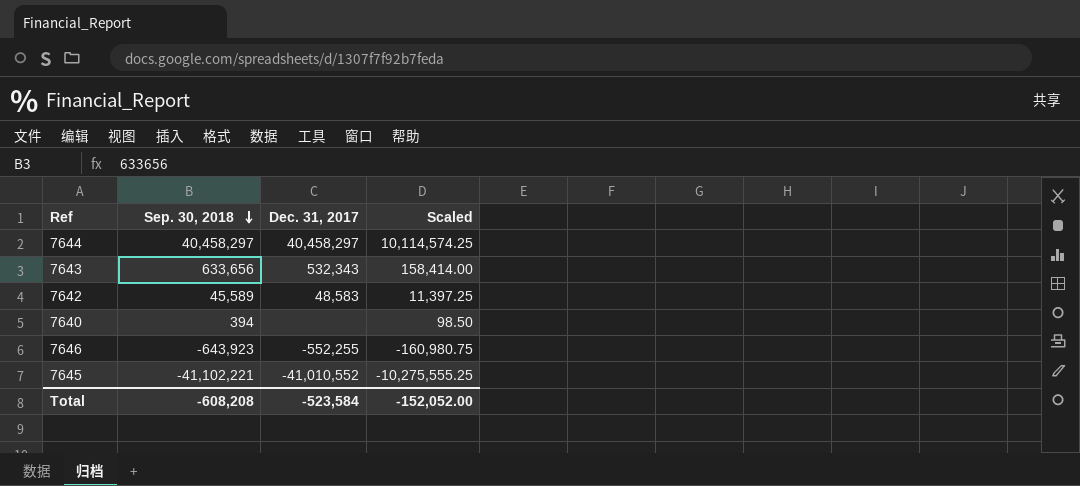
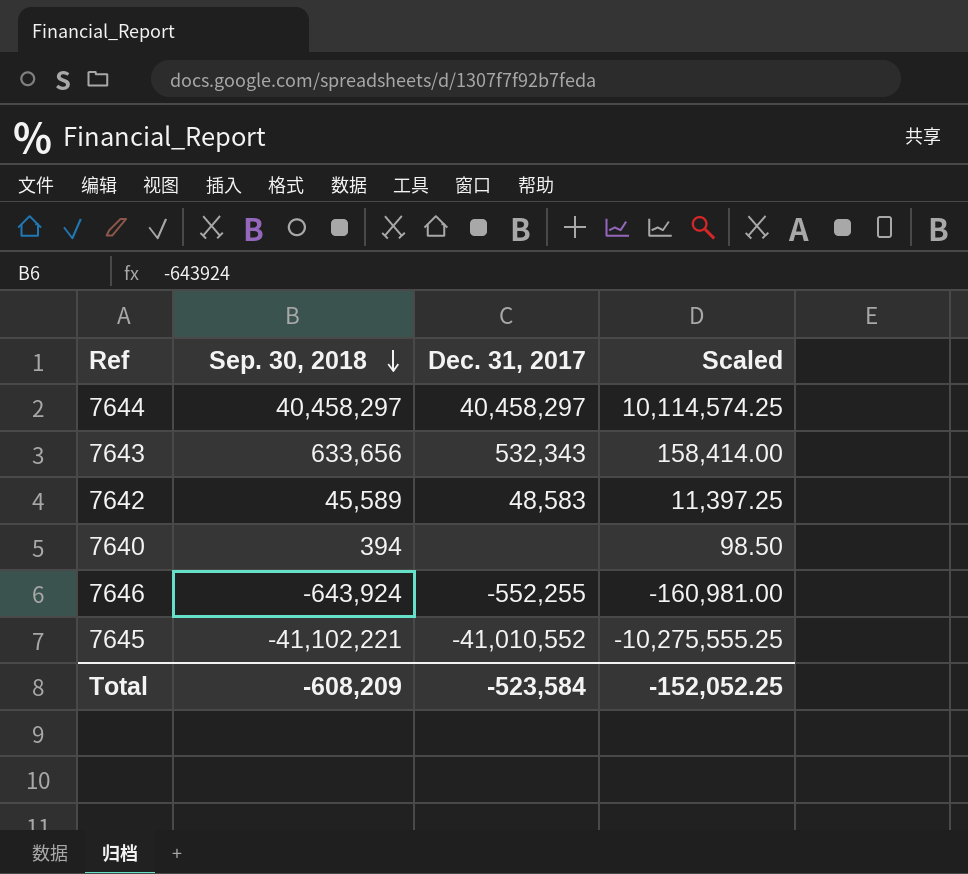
7646 | Sep. 30, 2018: -643,923 -> -643,924
7646 | Scaled: -160,980.75 -> -160,981.00
Total | Sep. 30, 2018: -608,208 -> -608,209
Total | Scaled: -152,052.00 -> -152,052.25

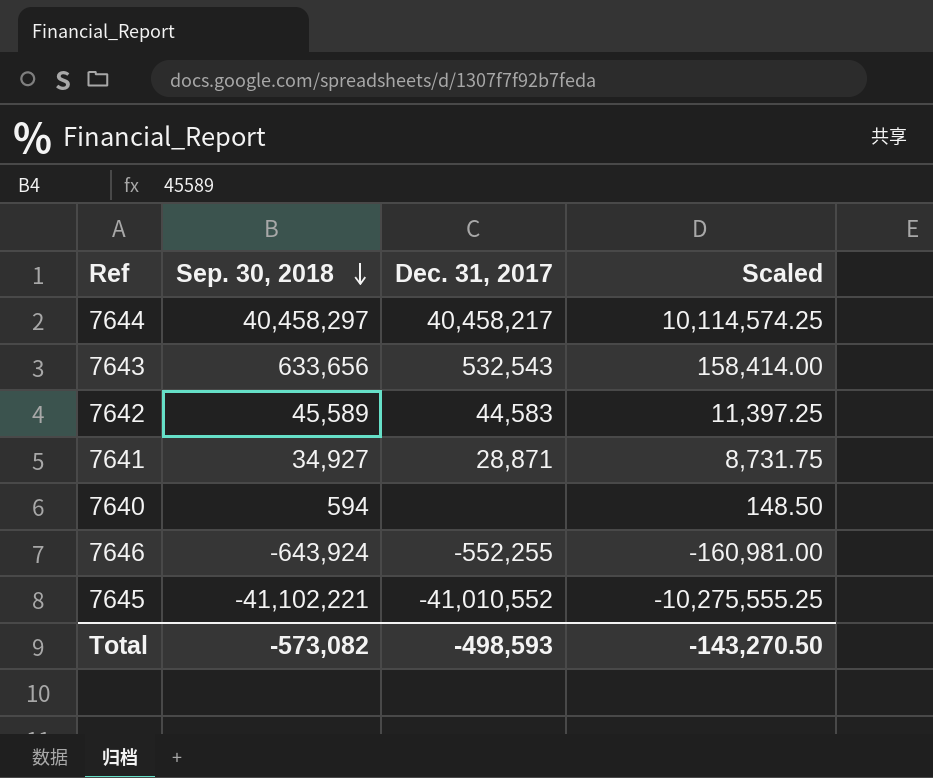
7644 | Dec. 31, 2017: 40,458,297 -> 40,458,217
7643 | Dec. 31, 2017: 532,343 -> 532,543
7642 | Dec. 31, 2017: 48,583 -> 44,583
row 7641: none -> 34,927 | 28,871 | 8,731.75
7640 | Sep. 30, 2018: 394 -> 594
7640 | Scaled: 98.50 -> 148.50
Total | Sep. 30, 2018: -608,209 -> -573,082
Total | Dec. 31, 2017: -523,584 -> -498,593
Total | Scaled: -152,052.25 -> -143,270.50

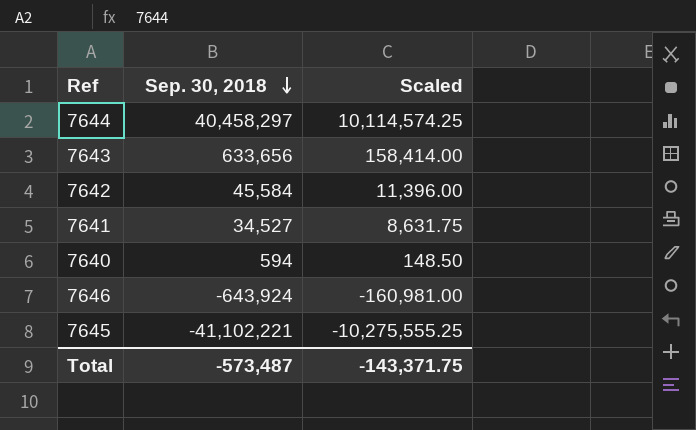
column Dec. 31, 2017 | position: 3 -> none
7642 | Sep. 30, 2018: 45,589 -> 45,584
7642 | Scaled: 11,397.25 -> 11,396.00
7641 | Sep. 30, 2018: 34,927 -> 34,527
7641 | Scaled: 8,731.75 -> 8,631.75
Total | Sep. 30, 2018: -573,082 -> -573,487
Total | Scaled: -143,270.50 -> -143,371.75

